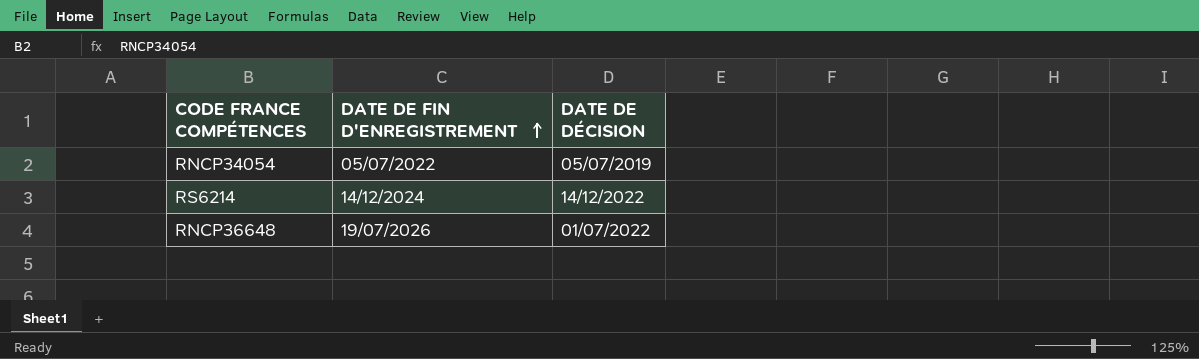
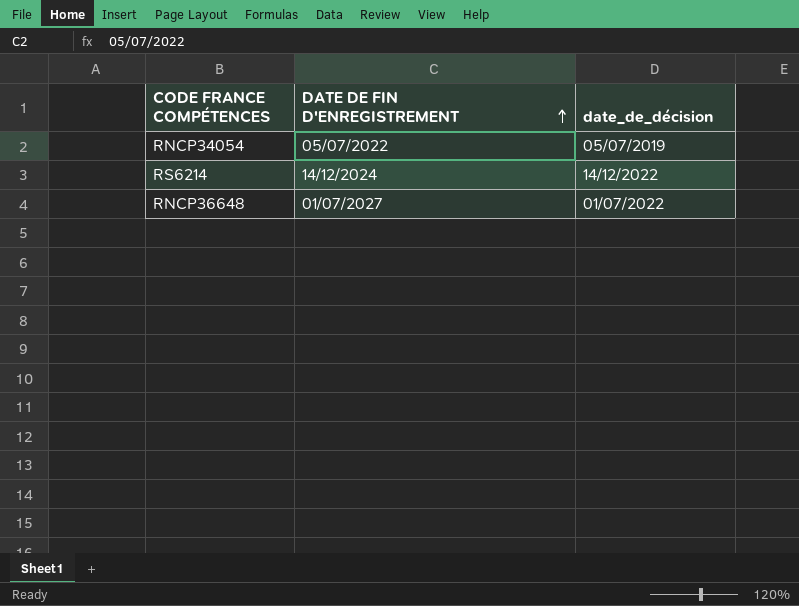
column name: DATE DE DÉCISION -> date_de_décision
RNCP36648 | DATE DE FIN D'ENREGISTREMENT: 19/07/2026 -> 01/07/2027

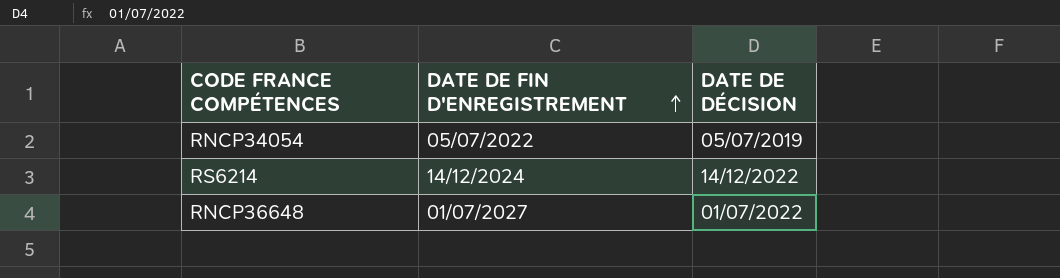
column name: date_de_décision -> DATE DE DÉCISION

